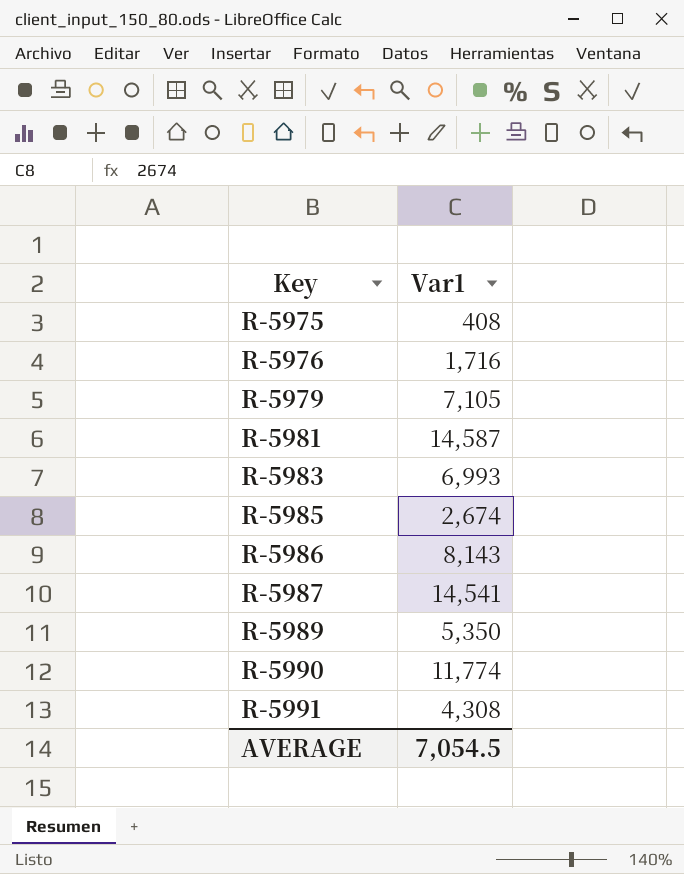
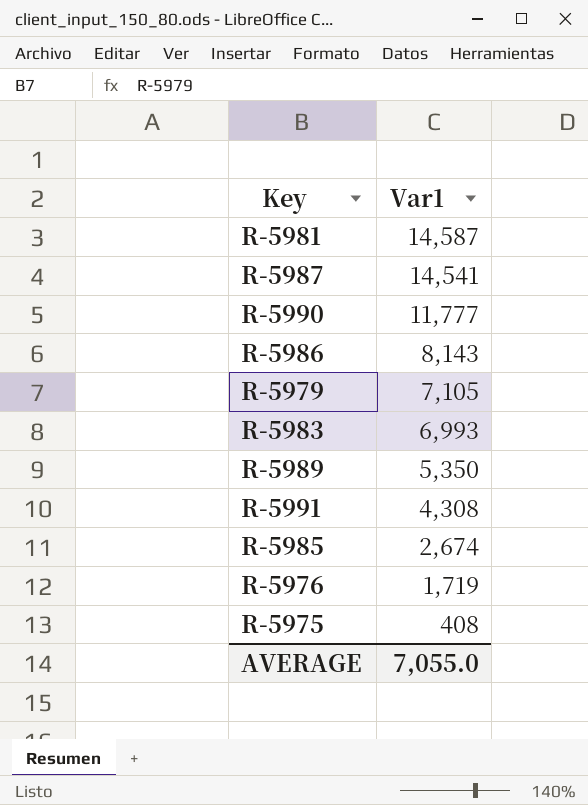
row order: Key ascending -> Var1 descending
R-5990 | Var1: 11,774 -> 11,777
R-5976 | Var1: 1,716 -> 1,719
AVERAGE | Var1: 7,054.5 -> 7,055.0

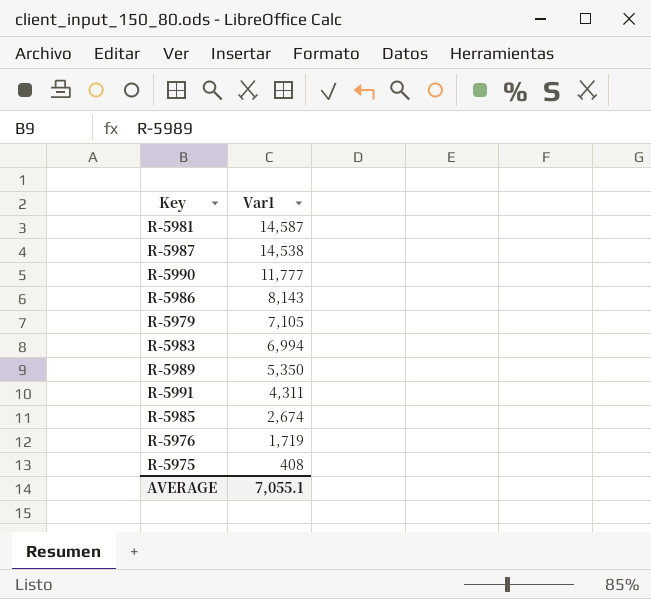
R-5987 | Var1: 14,541 -> 14,538
R-5983 | Var1: 6,993 -> 6,994
R-5991 | Var1: 4,308 -> 4,311
AVERAGE | Var1: 7,055.0 -> 7,055.1

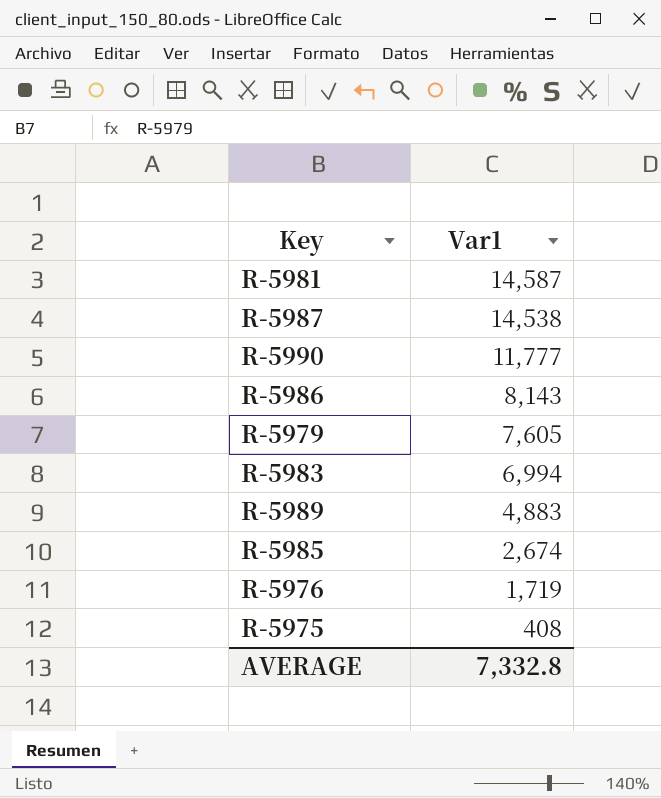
row R-5991: 4,311 -> none
R-5979 | Var1: 7,105 -> 7,605
R-5989 | Var1: 5,350 -> 4,883
AVERAGE | Var1: 7,055.1 -> 7,332.8

